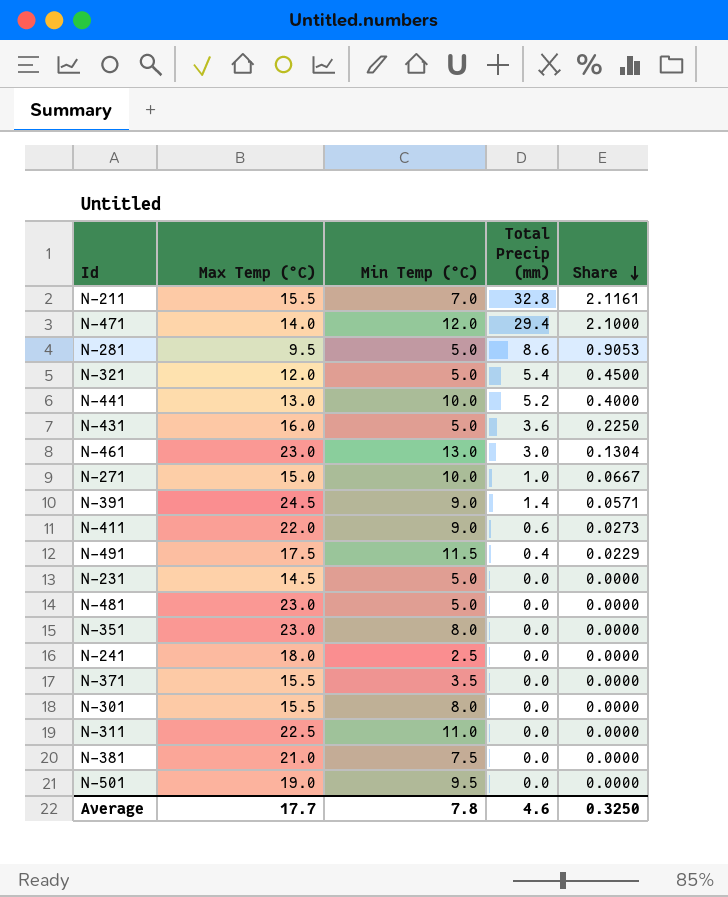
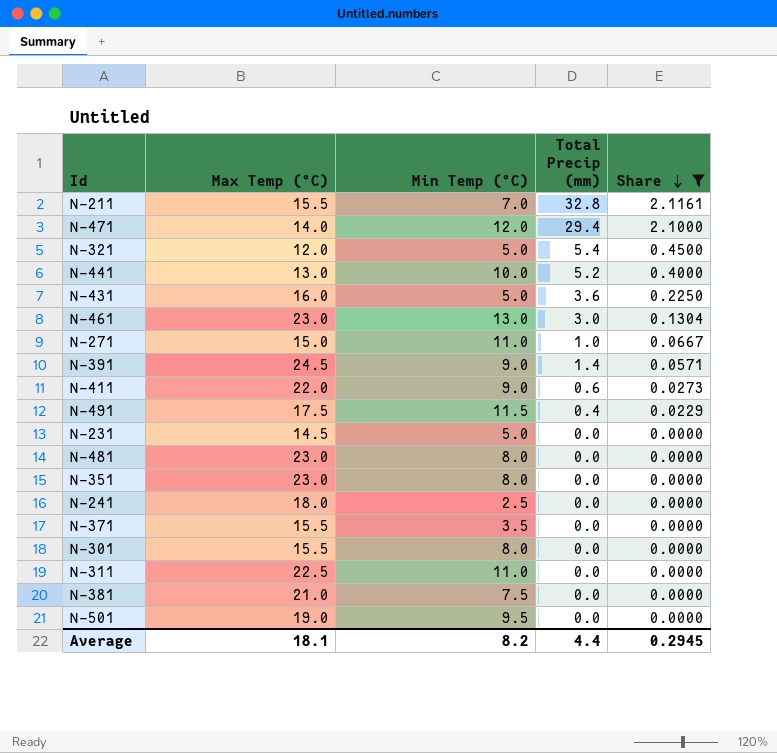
filter: none -> Share != 0.9053
N-271 | Min Temp (°C): 10.0 -> 11.0
N-481 | Min Temp (°C): 5.0 -> 8.0
Average | Max Temp (°C): 17.7 -> 18.1
Average | Min Temp (°C): 7.8 -> 8.2
Average | Total Precip (mm): 4.6 -> 4.4
Average | Share: 0.3250 -> 0.2945

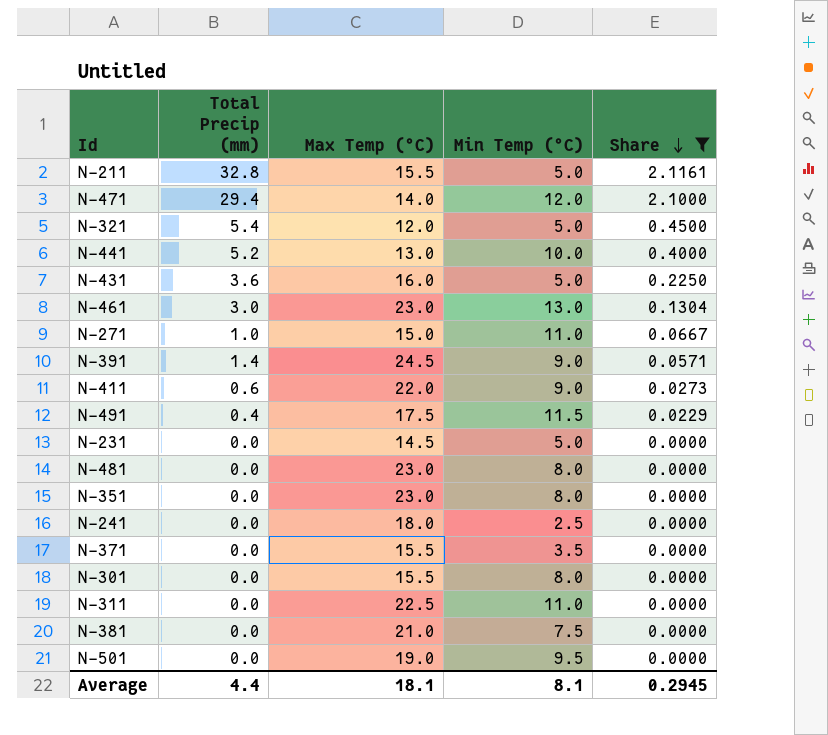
column Total Precip (mm) | position: 4 -> 2
N-211 | Min Temp (°C): 7.0 -> 5.0
Average | Min Temp (°C): 8.2 -> 8.1

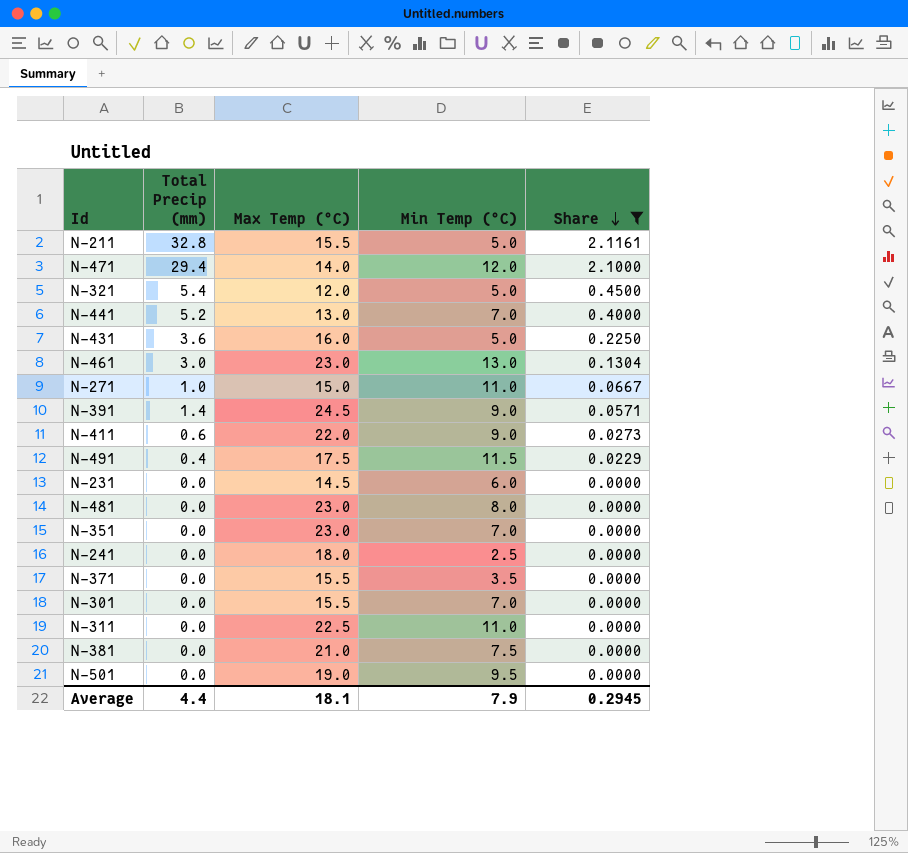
N-441 | Min Temp (°C): 10.0 -> 7.0
N-231 | Min Temp (°C): 5.0 -> 6.0
N-351 | Min Temp (°C): 8.0 -> 7.0
N-301 | Min Temp (°C): 8.0 -> 7.0
Average | Min Temp (°C): 8.1 -> 7.9

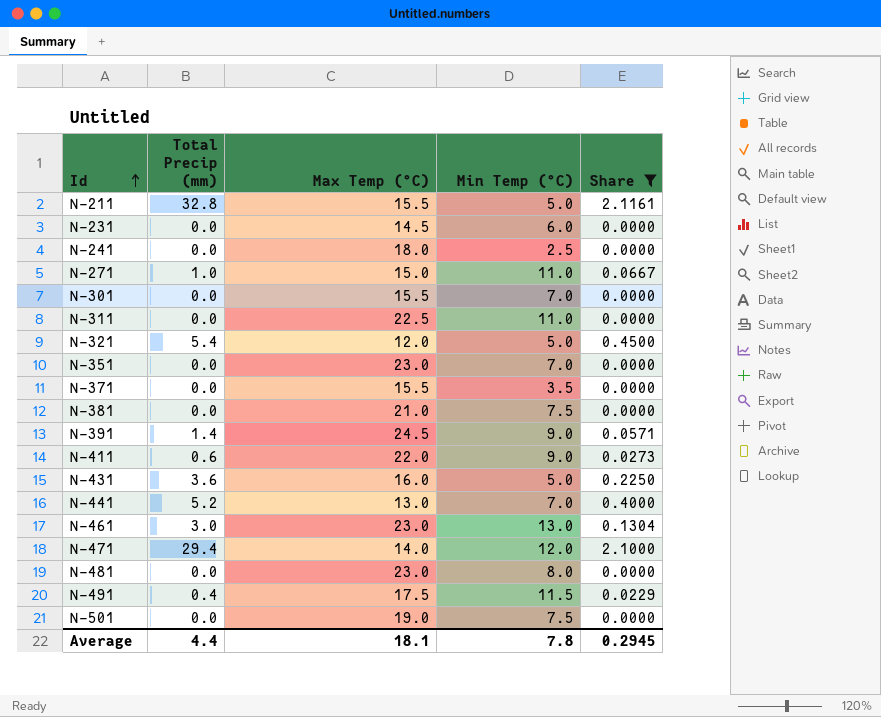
row order: Share descending -> Id ascending
N-501 | Min Temp (°C): 9.5 -> 7.5
Average | Min Temp (°C): 7.9 -> 7.8

